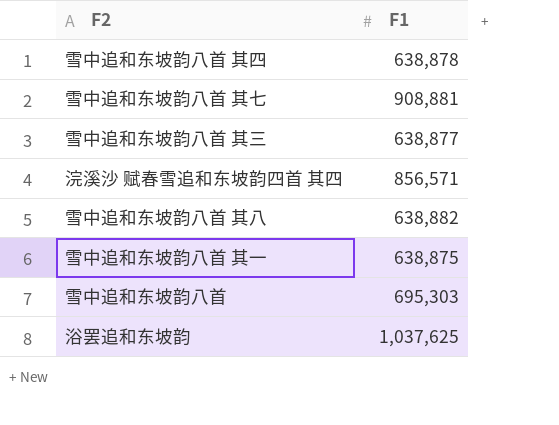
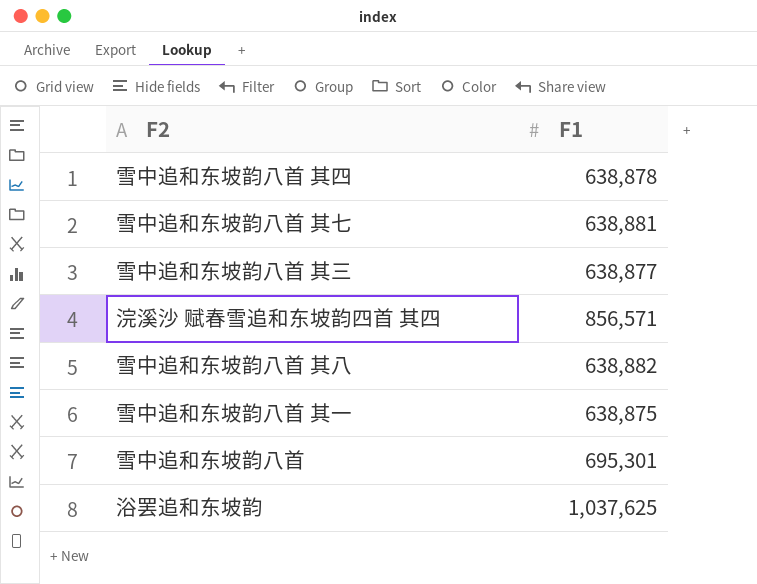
雪中追和东坡韵八首 其七 | F1: 908,881 -> 638,881
雪中追和东坡韵八首 | F1: 695,303 -> 695,301

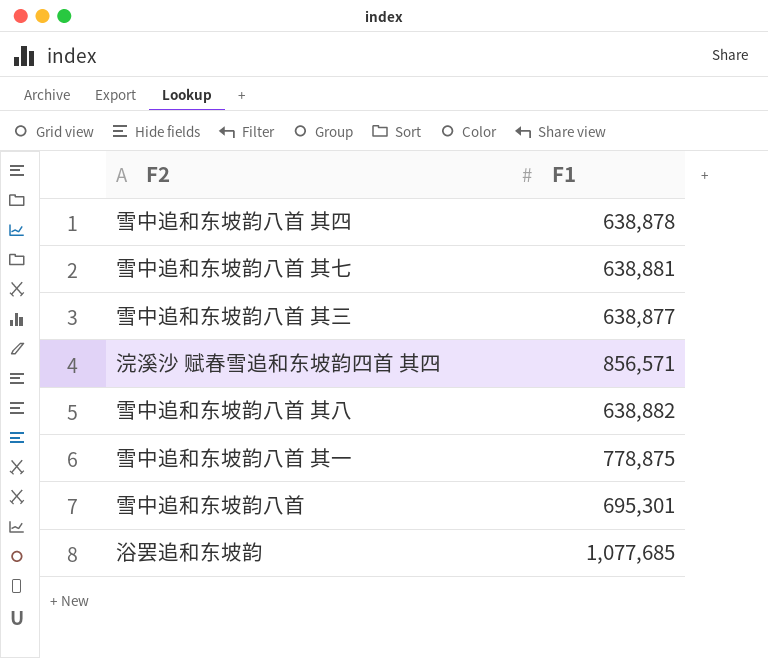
雪中追和东坡韵八首 其一 | F1: 638,875 -> 778,875
浴罢追和东坡韵 | F1: 1,037,625 -> 1,077,685

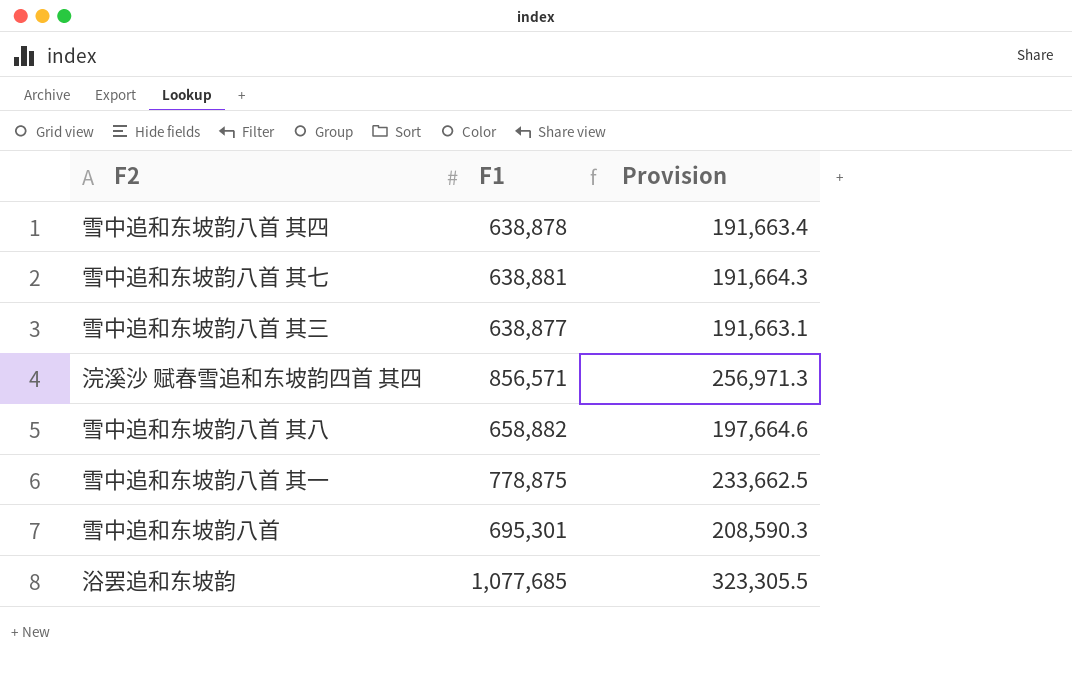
column Provision | formula: none -> [F1] * 0.3
雪中追和东坡韵八首 其八 | F1: 638,882 -> 658,882

